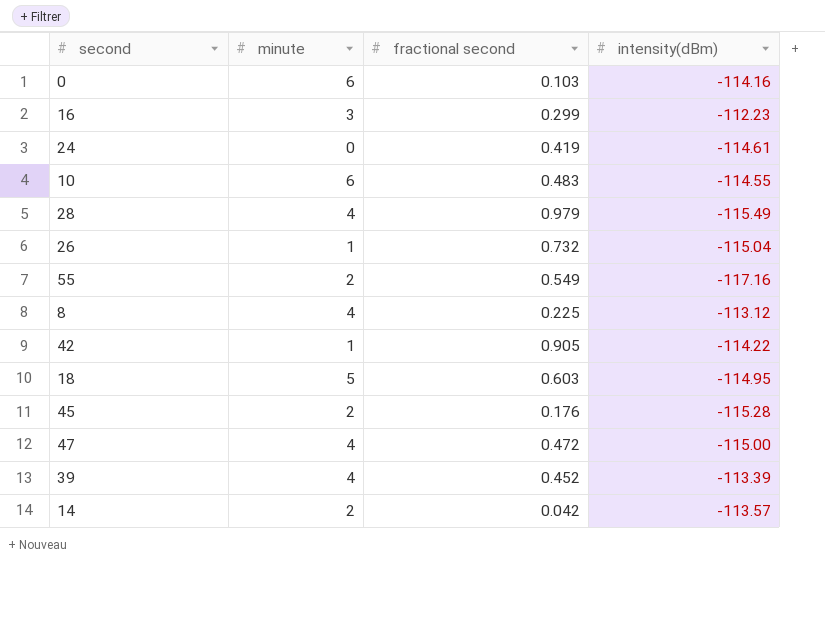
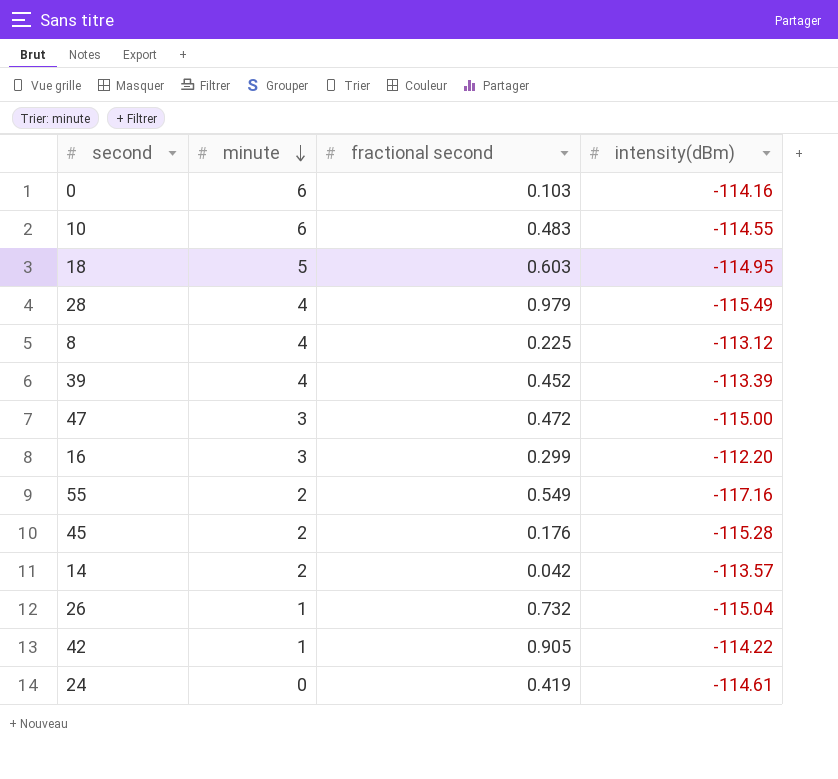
row order: none -> minute descending
47 | minute: 4 -> 3
16 | intensity(dBm): -112.23 -> -112.20

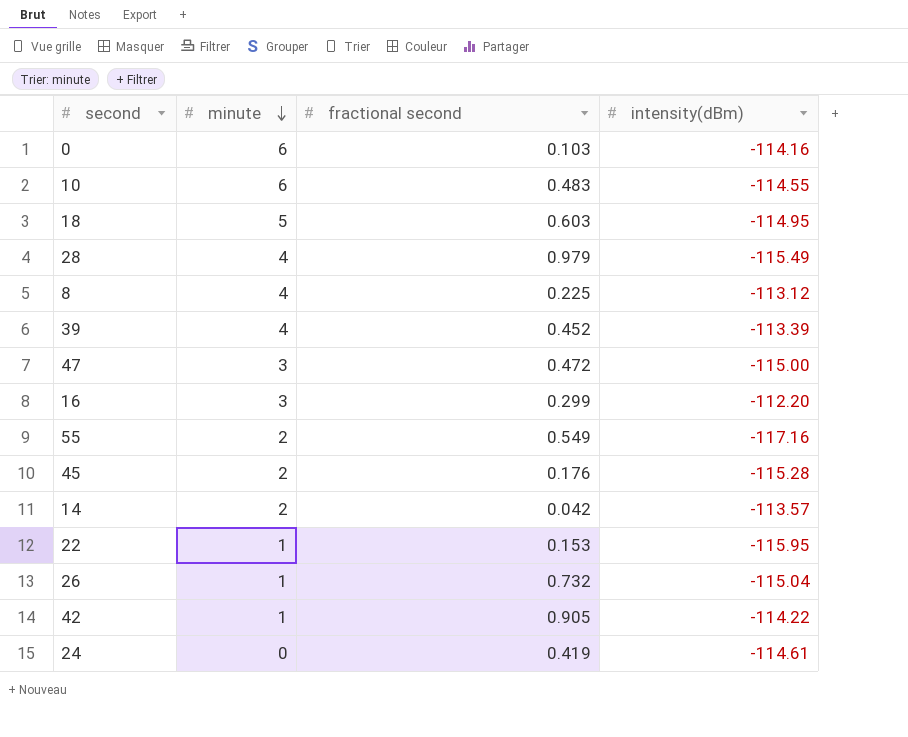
row 22: none -> 1 | 0.153 | -115.95

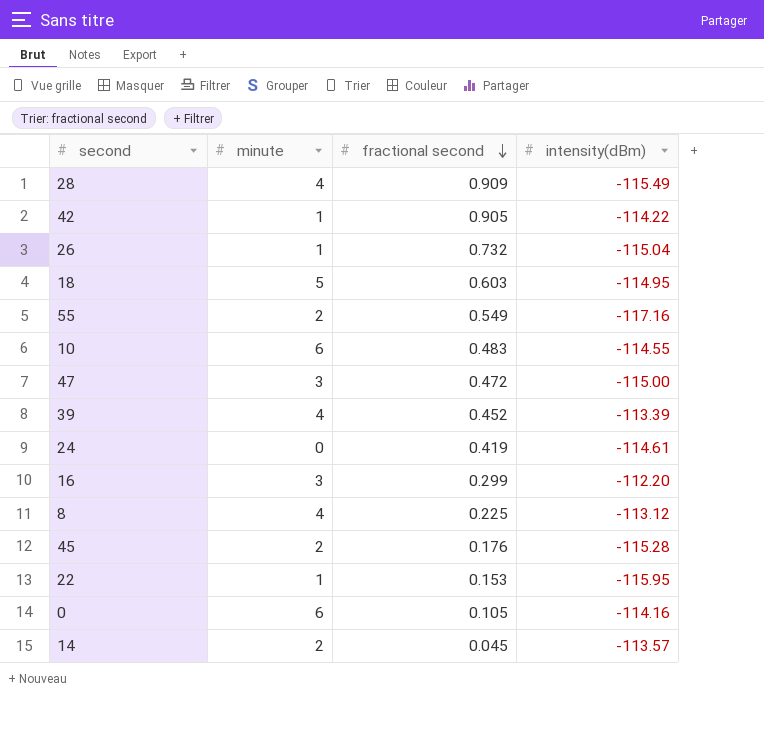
row order: minute descending -> fractional second descending
28 | fractional second: 0.979 -> 0.909
0 | fractional second: 0.103 -> 0.105
14 | fractional second: 0.042 -> 0.045

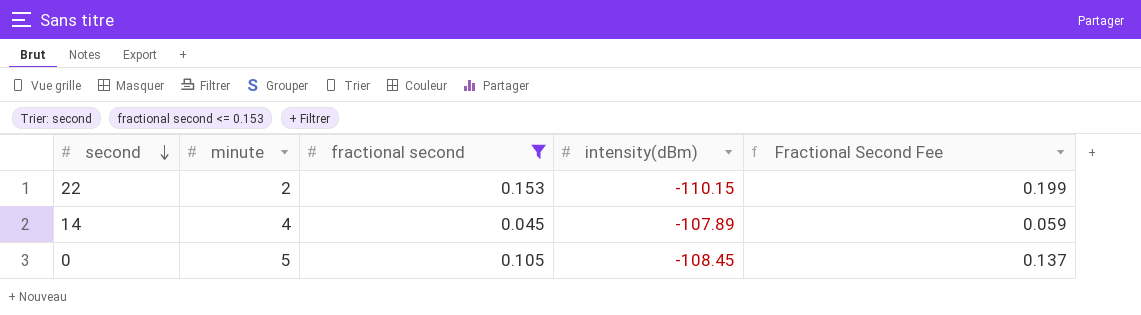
filter: none -> fractional second <= 0.153
row order: fractional second descending -> second descending
column Fractional Second Fee | formula: none -> [fractional second] * 1.3
22 | minute: 1 -> 2
22 | intensity(dBm): -115.95 -> -110.15
14 | minute: 2 -> 4
14 | intensity(dBm): -113.57 -> -107.89
0 | minute: 6 -> 5
0 | intensity(dBm): -114.16 -> -108.45

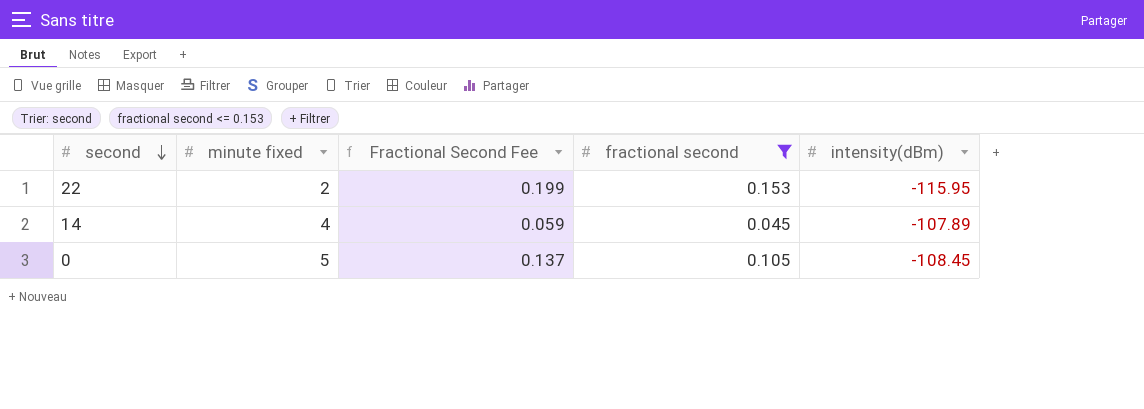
column name: minute -> minute fixed
column Fractional Second Fee | position: 5 -> 3
22 | intensity(dBm): -110.15 -> -115.95

